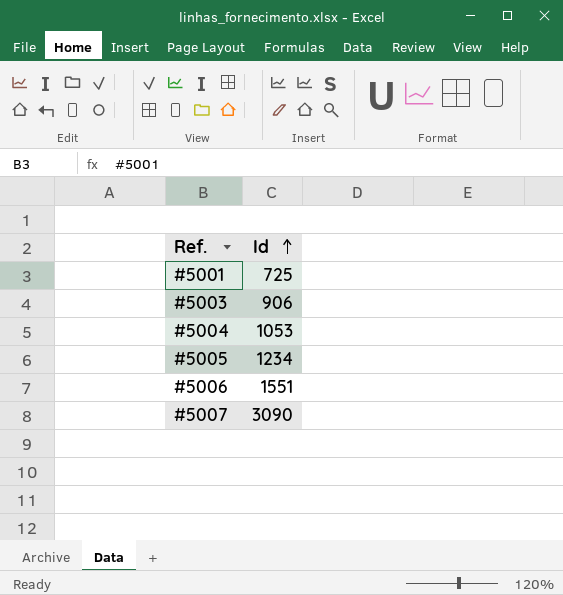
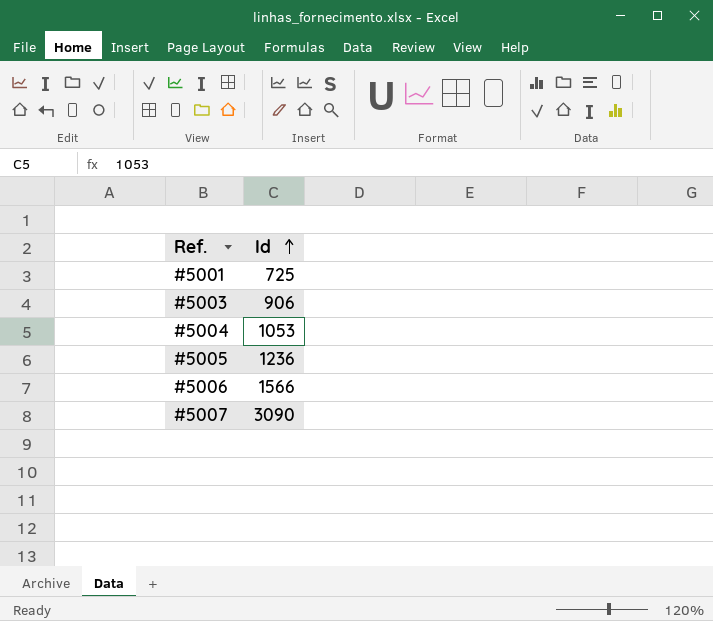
#5005 | Id: 1234 -> 1236
#5006 | Id: 1551 -> 1566

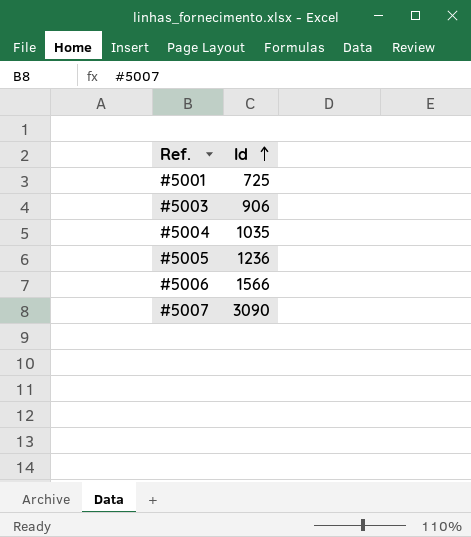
#5004 | Id: 1053 -> 1035

